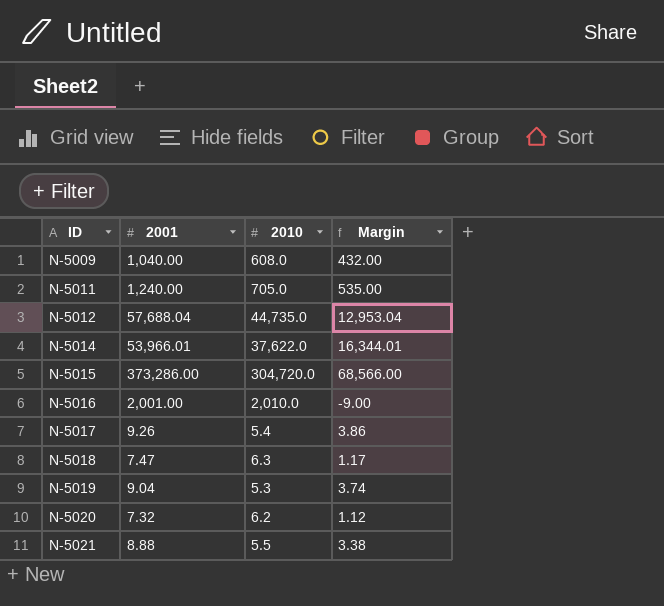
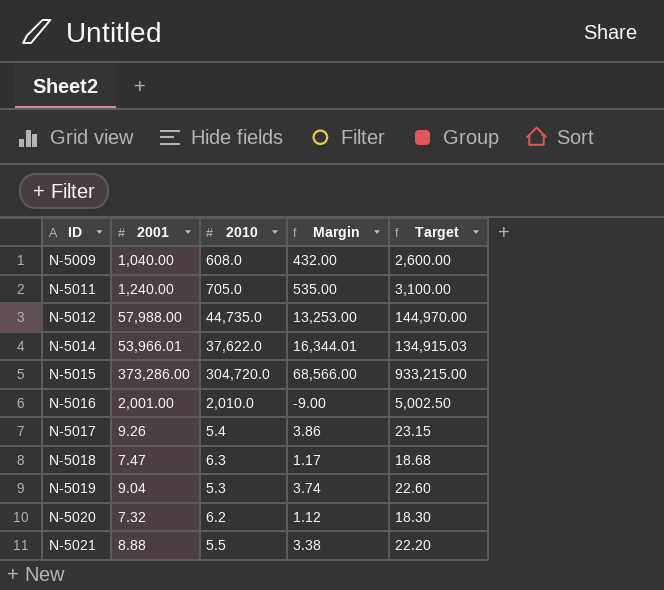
column Target | formula: none -> [2001] * 2.5
N-5012 | 2001: 57,688.04 -> 57,988.00
N-5012 | Margin: 12,953.04 -> 13,253.00

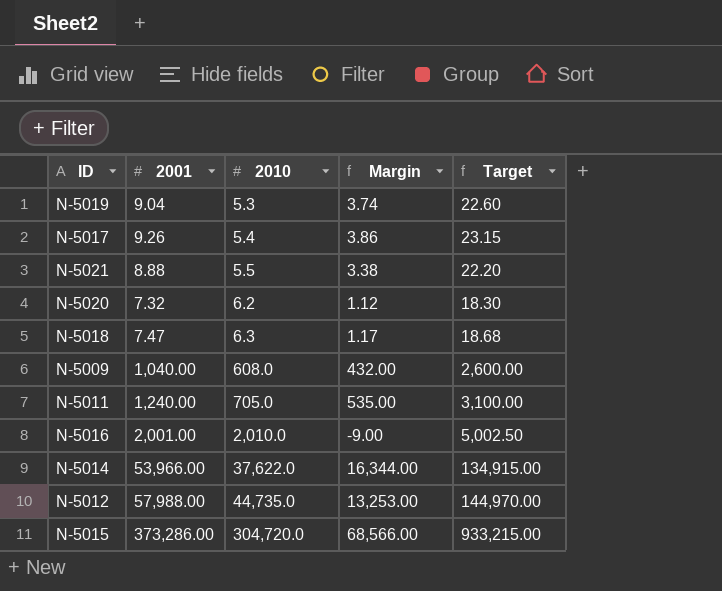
row order: ID ascending -> 2010 ascending
N-5014 | 2001: 53,966.01 -> 53,966.00
N-5014 | Margin: 16,344.01 -> 16,344.00
N-5014 | Target: 134,915.03 -> 134,915.00

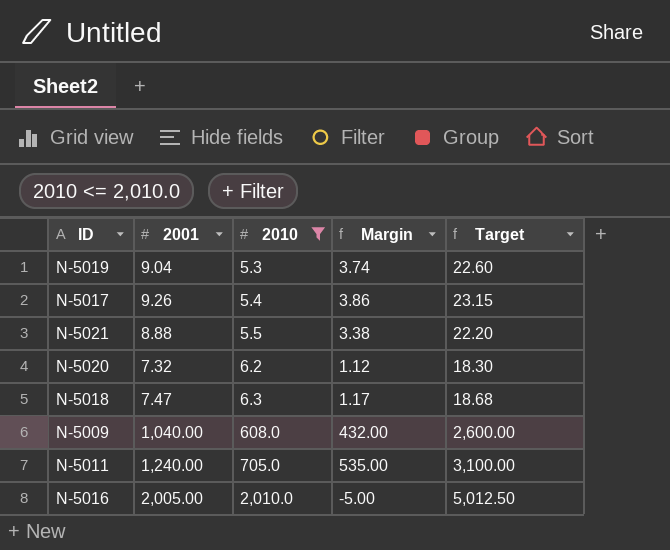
filter: none -> 2010 <= 2,010.0
N-5016 | 2001: 2,001.00 -> 2,005.00
N-5016 | Margin: -9.00 -> -5.00
N-5016 | Target: 5,002.50 -> 5,012.50

